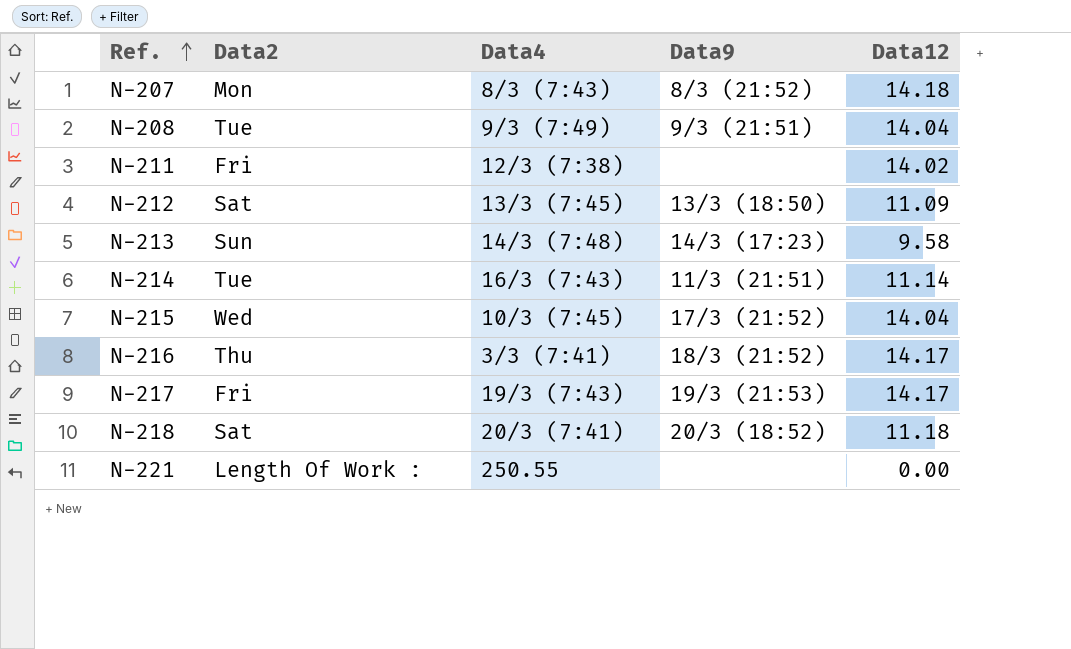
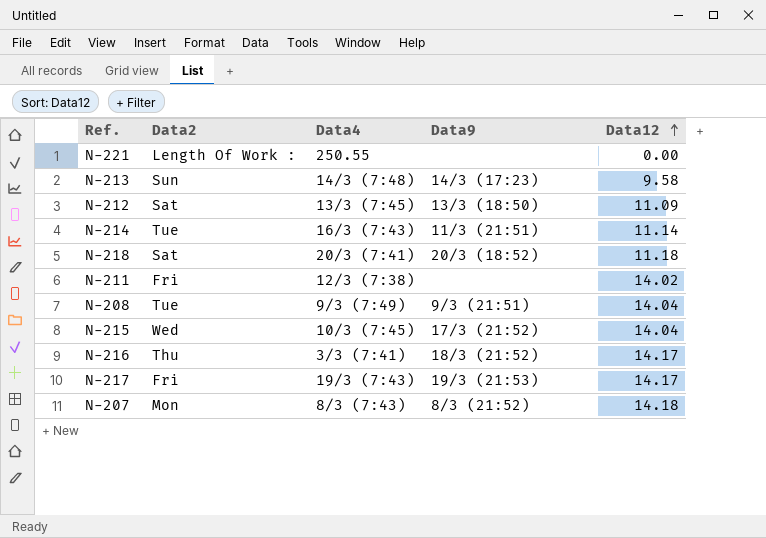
row order: Ref. ascending -> Data12 ascending

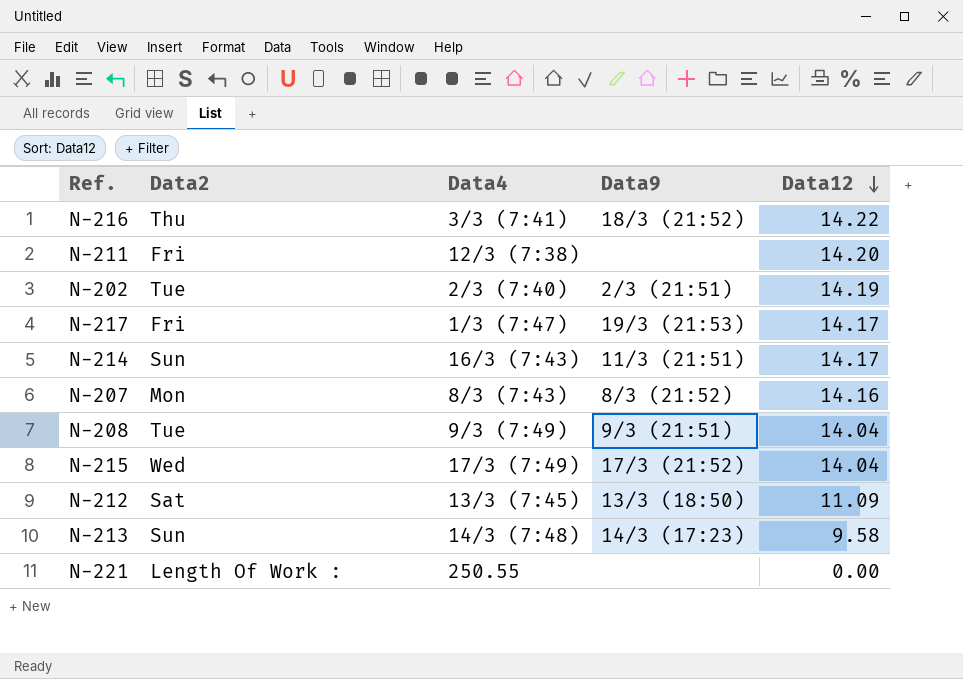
row order: Data12 ascending -> Data12 descending
row N-218: Sat | 20/3 (7:41) | 20/3 (18:52) | 11.18 -> none
N-216 | Data12: 14.17 -> 14.22
N-211 | Data12: 14.02 -> 14.20
row N-202: none -> Tue | 2/3 (7:40) | 2/3 (21:51) | 14.19
N-217 | Data4: 19/3 (7:43) -> 1/3 (7:47)
N-214 | Data2: Tue -> Sun
N-214 | Data12: 11.14 -> 14.17
N-207 | Data12: 14.18 -> 14.16
N-215 | Data4: 10/3 (7:45) -> 17/3 (7:49)

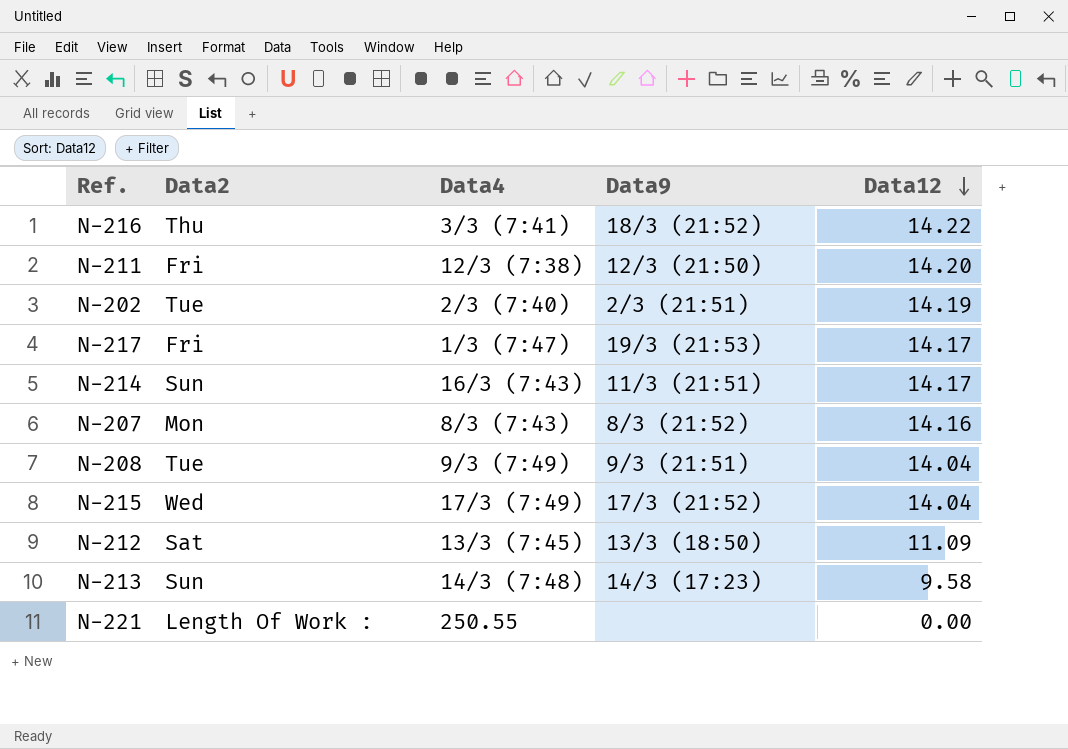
N-211 | Data9: none -> 12/3 (21:50)

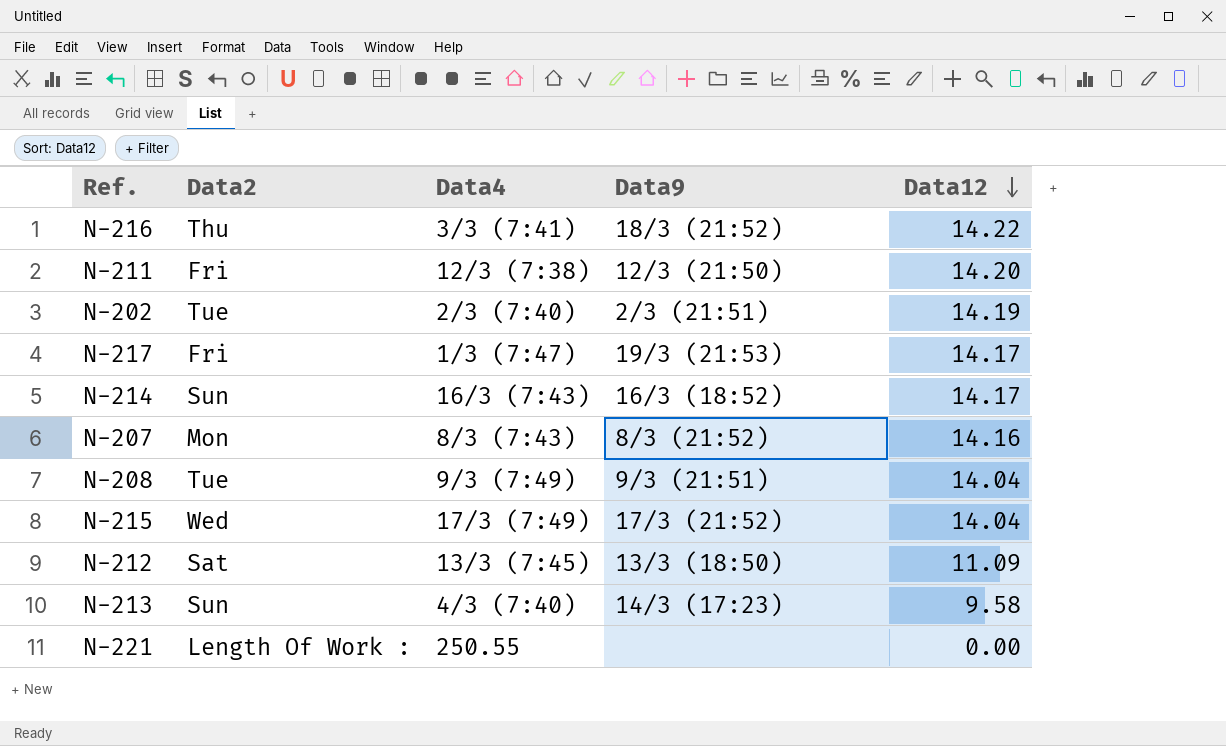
N-214 | Data9: 11/3 (21:51) -> 16/3 (18:52)
N-213 | Data4: 14/3 (7:48) -> 4/3 (7:40)

